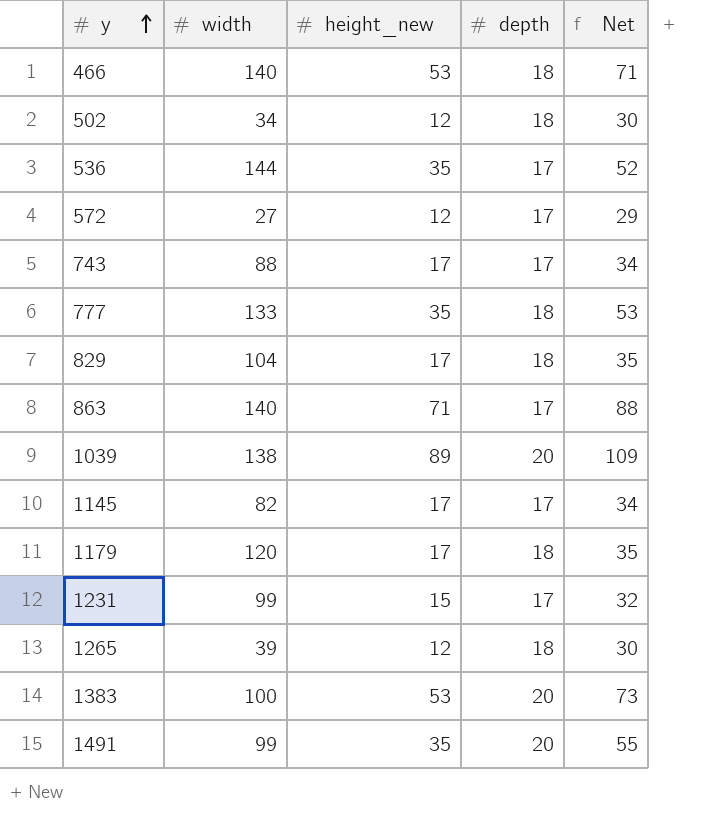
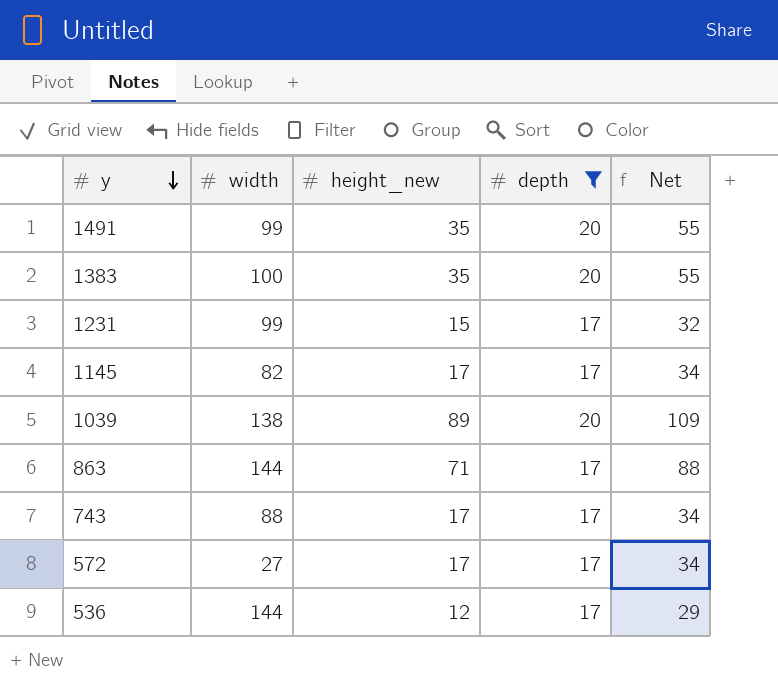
filter: none -> depth != 18
row order: y ascending -> y descending
1383 | height_new: 53 -> 35
1383 | Net: 73 -> 55
863 | width: 140 -> 144
572 | height_new: 12 -> 17
572 | Net: 29 -> 34
536 | height_new: 35 -> 12
536 | Net: 52 -> 29

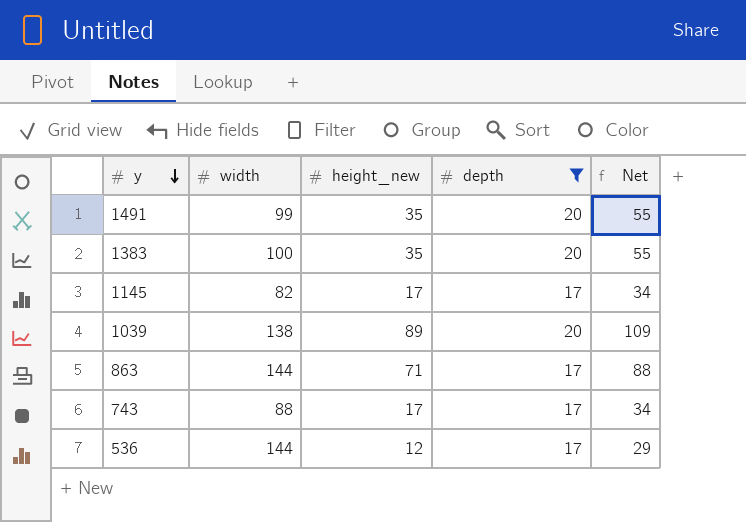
row 1231: 99 | 15 | 17 | 32 -> none
row 572: 27 | 17 | 17 | 34 -> none

